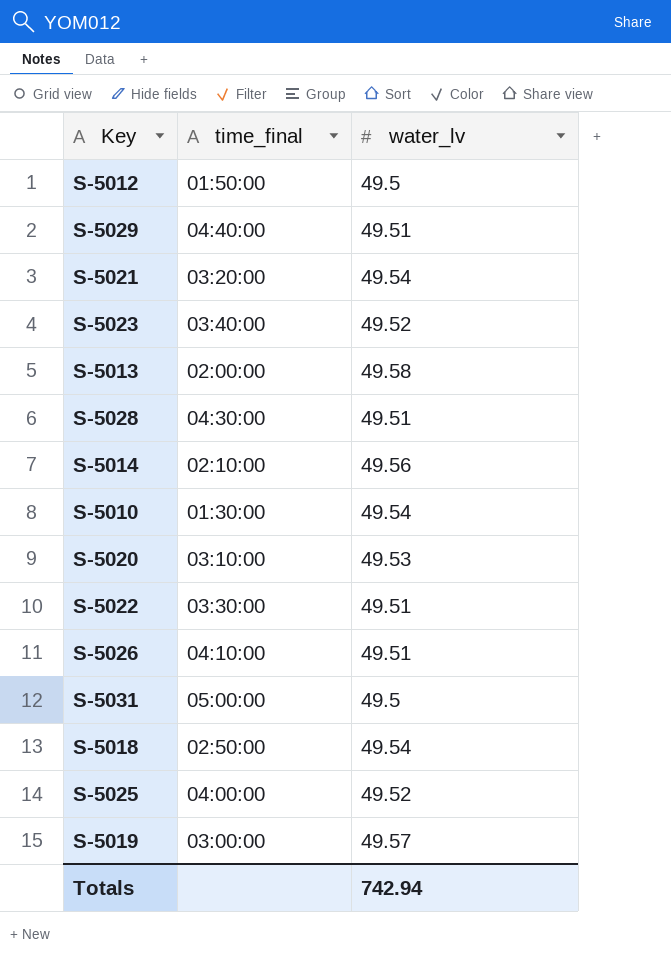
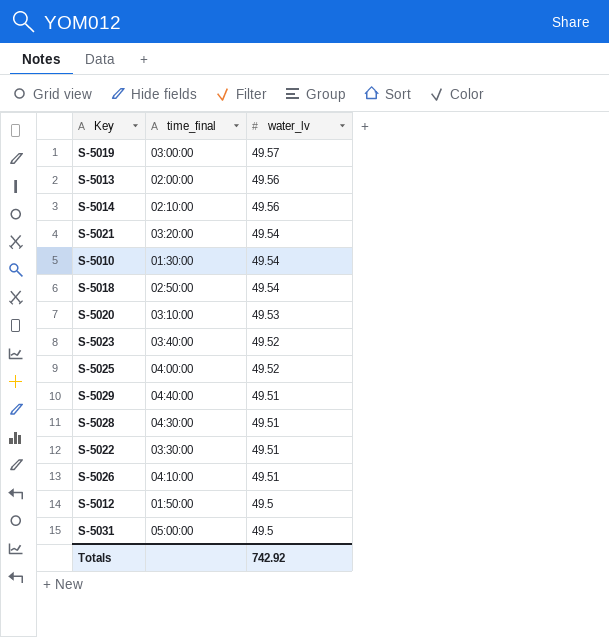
row order: none -> water_lv descending
S-5013 | water_lv: 49.58 -> 49.56
Totals | water_lv: 742.94 -> 742.92

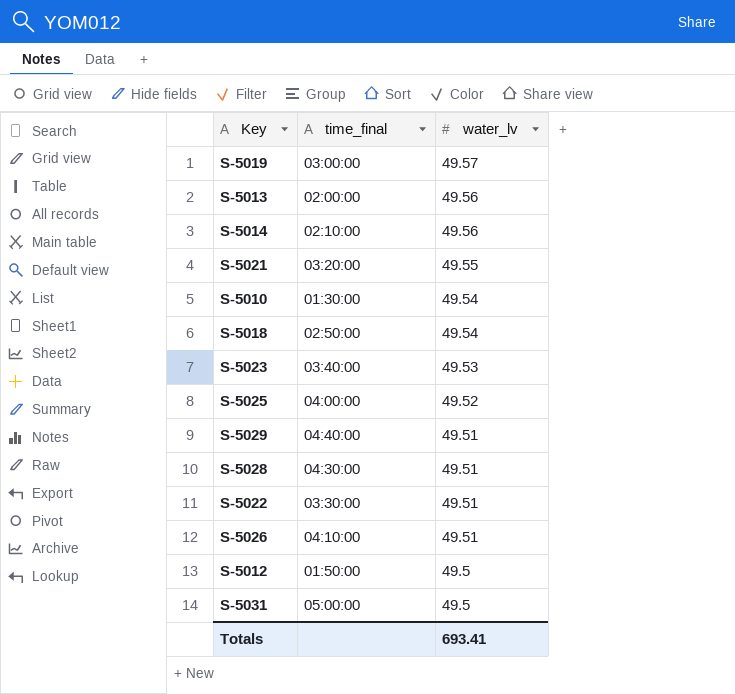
row S-5020: 03:10:00 | 49.53 -> none
S-5021 | water_lv: 49.54 -> 49.55
S-5023 | water_lv: 49.52 -> 49.53
Totals | water_lv: 742.92 -> 693.41

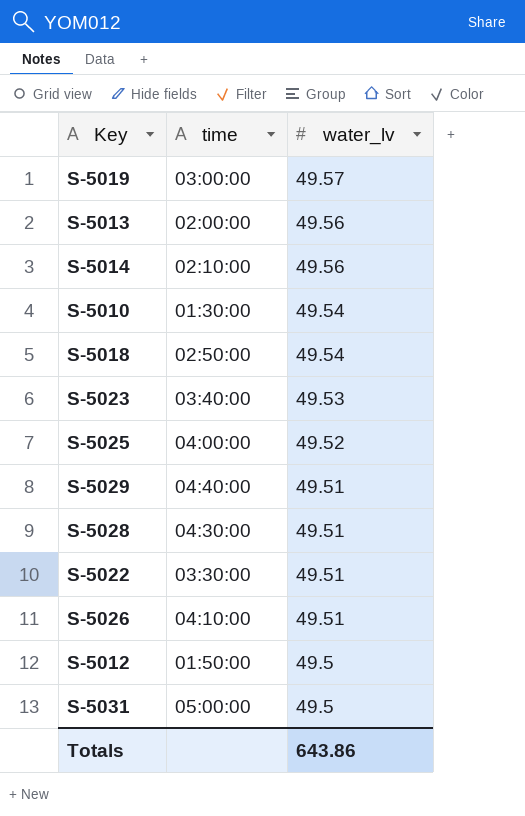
column name: time_final -> time
row S-5021: 03:20:00 | 49.55 -> none
Totals | water_lv: 693.41 -> 643.86

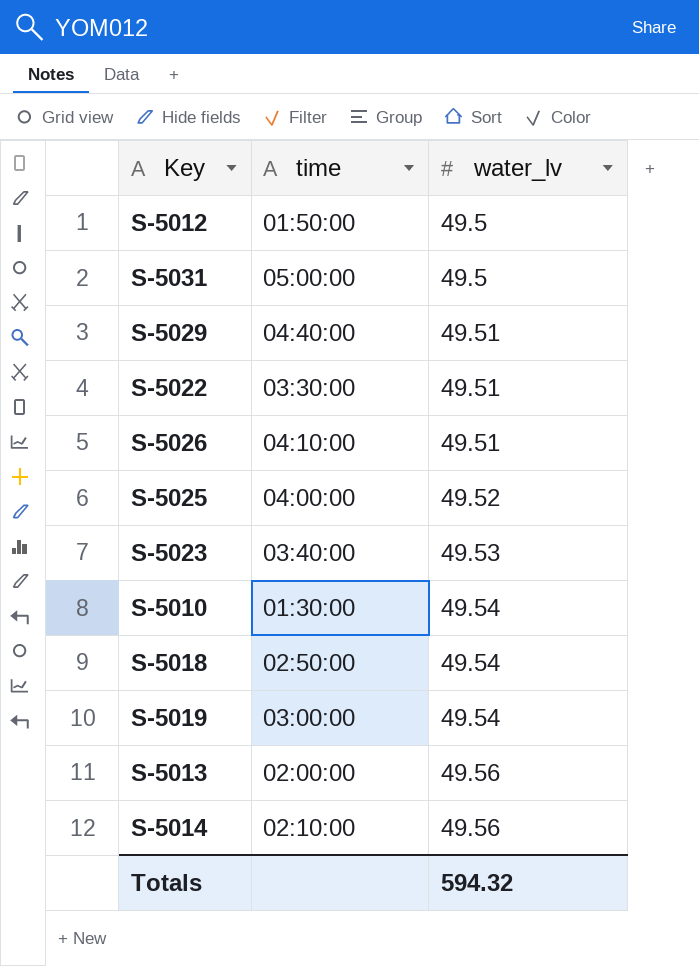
row order: water_lv descending -> water_lv ascending
row S-5028: 04:30:00 | 49.51 -> none
S-5019 | water_lv: 49.57 -> 49.54
Totals | water_lv: 643.86 -> 594.32

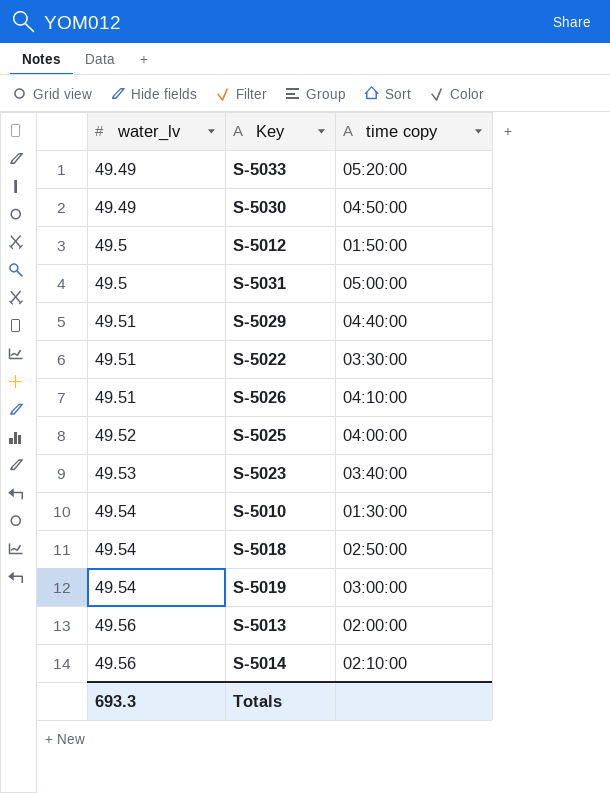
column water_lv | position: 3 -> 1
column name: time -> time copy
row S-5033: none -> 49.49 | 05:20:00
row S-5030: none -> 49.49 | 04:50:00
Totals | water_lv: 594.32 -> 693.3

